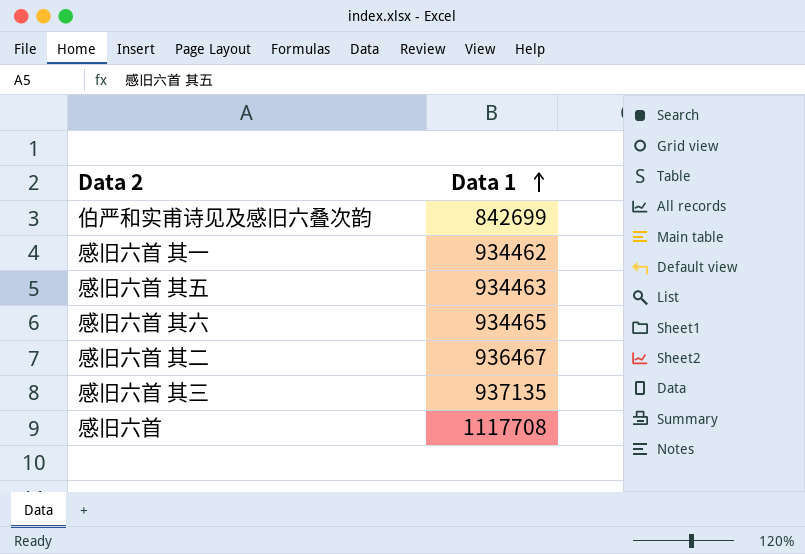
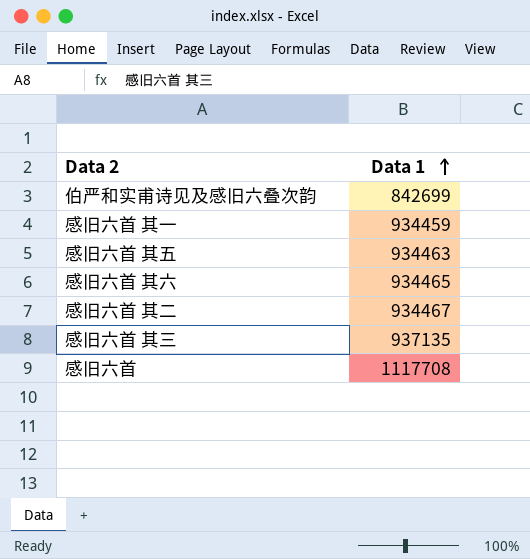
感旧六首 其一 | Data 1: 934462 -> 934459
感旧六首 其二 | Data 1: 936467 -> 934467

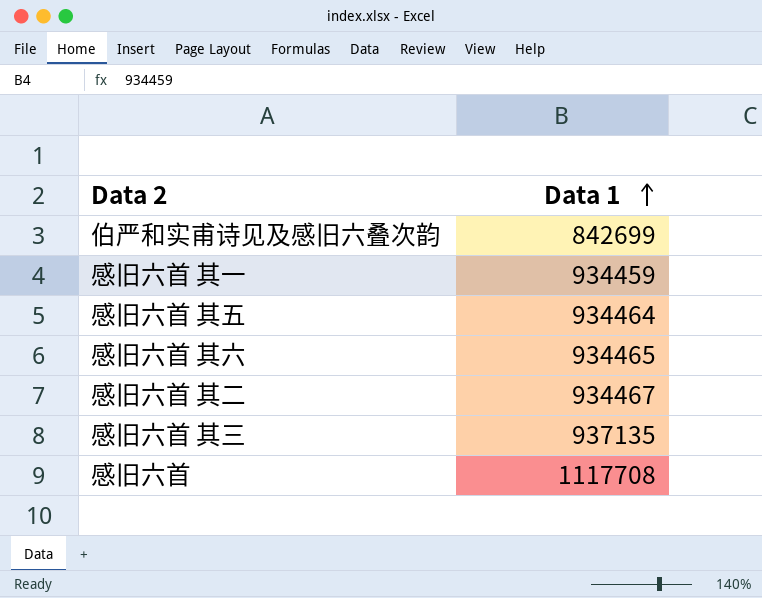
感旧六首 其五 | Data 1: 934463 -> 934464

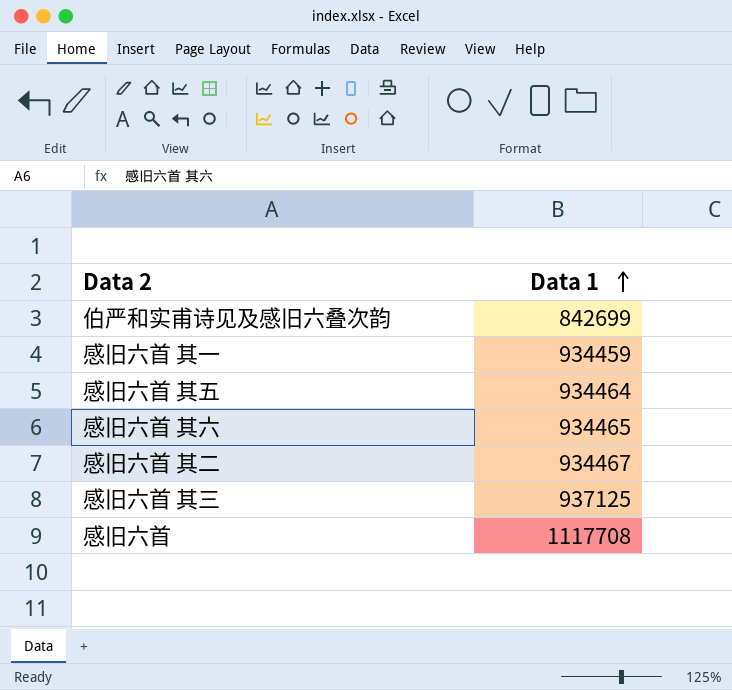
感旧六首 其三 | Data 1: 937135 -> 937125

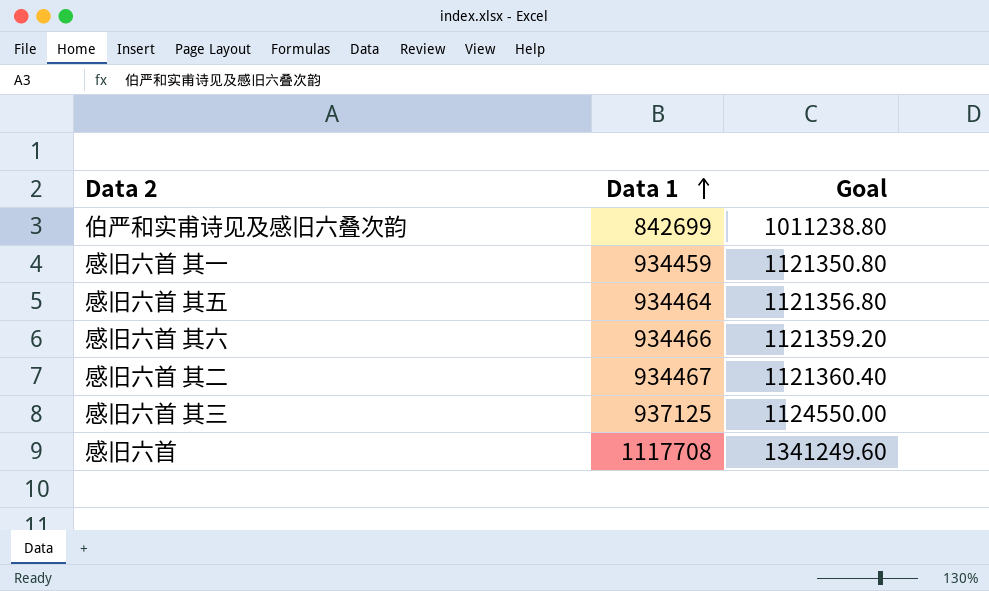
column Goal | formula: none -> [Data 1] * 1.2
感旧六首 其六 | Data 1: 934465 -> 934466

